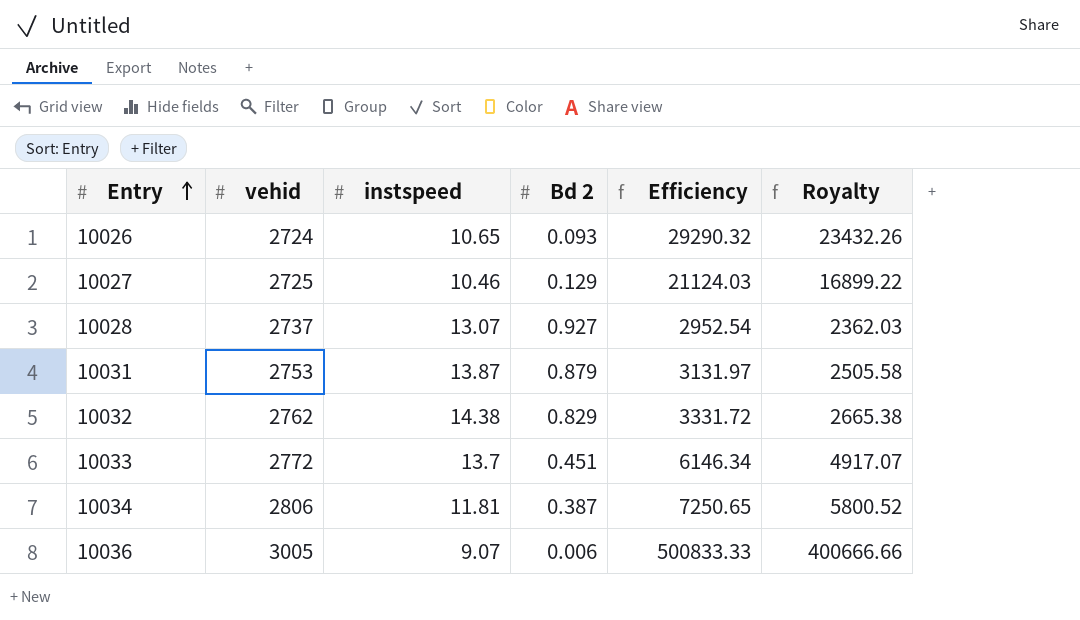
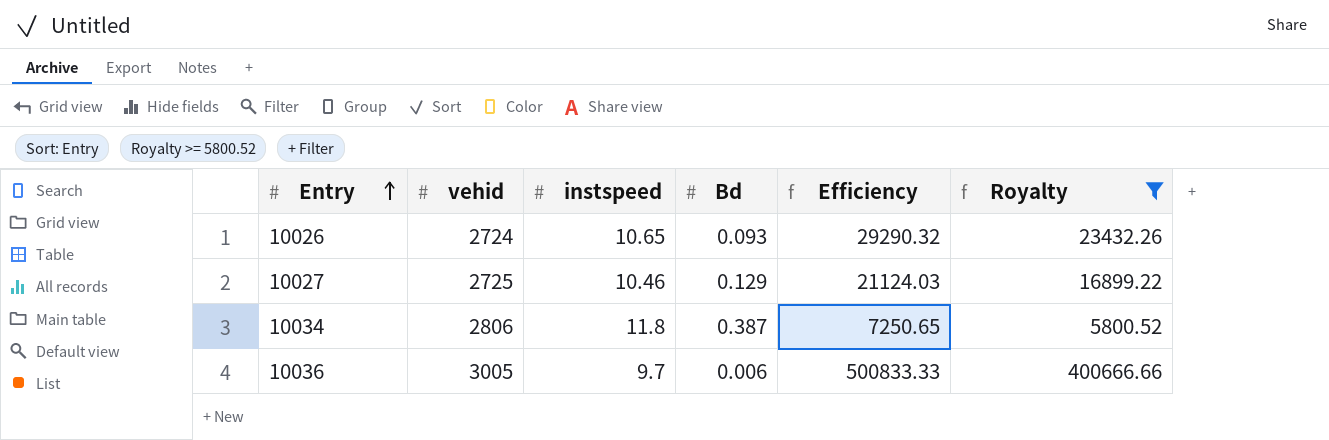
filter: none -> Royalty >= 5800.52
column name: Bd 2 -> Bd
10034 | instspeed: 11.81 -> 11.8
10036 | instspeed: 9.07 -> 9.7

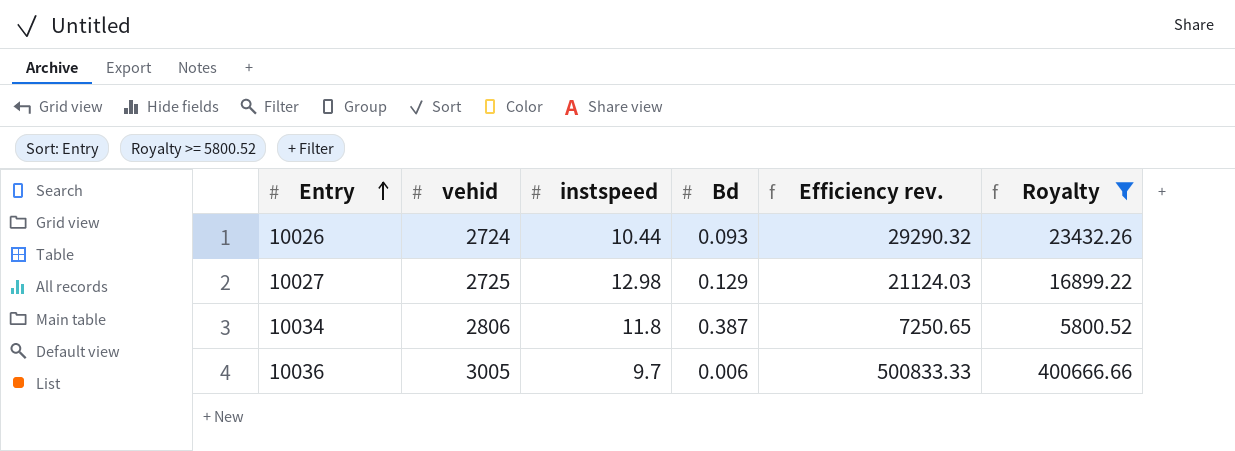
column name: Efficiency -> Efficiency rev.
10026 | instspeed: 10.65 -> 10.44
10027 | instspeed: 10.46 -> 12.98

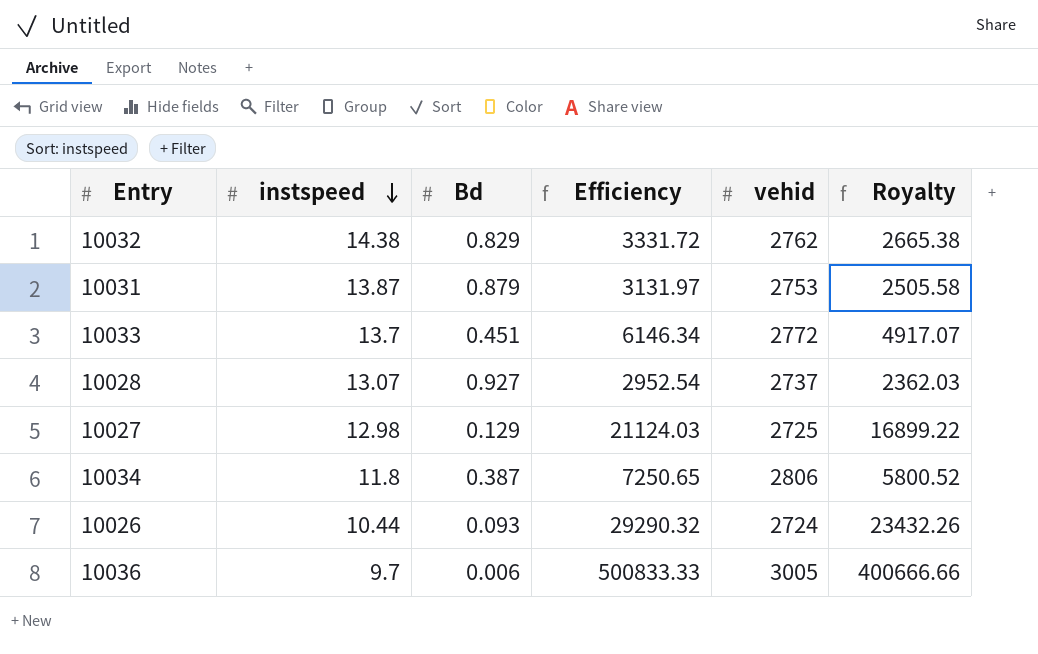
filter: Royalty >= 5800.52 -> none
row order: Entry ascending -> instspeed descending
column name: Efficiency rev. -> Efficiency
column vehid | position: 2 -> 5

